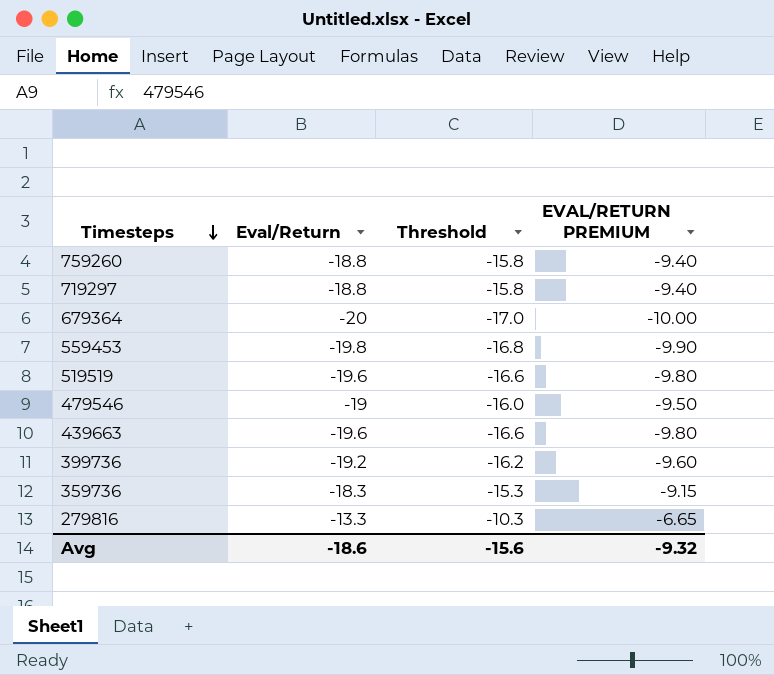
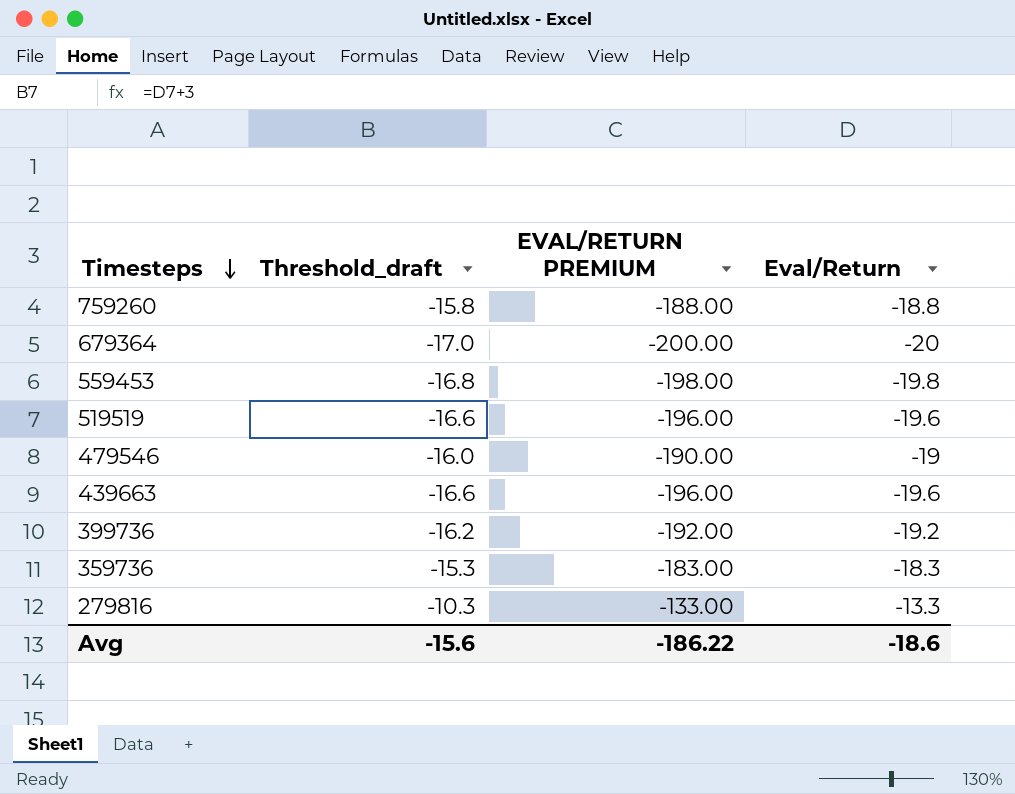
column name: Threshold -> Threshold_draft
column EVAL/RETURN PREMIUM | formula: [Eval/Return] * 0.5 -> [Eval/Return] * 10
column Eval/Return | position: 2 -> 4
row 719297: -18.8 | -15.8 | -9.40 -> none
Avg | EVAL/RETURN PREMIUM: -9.32 -> -186.22

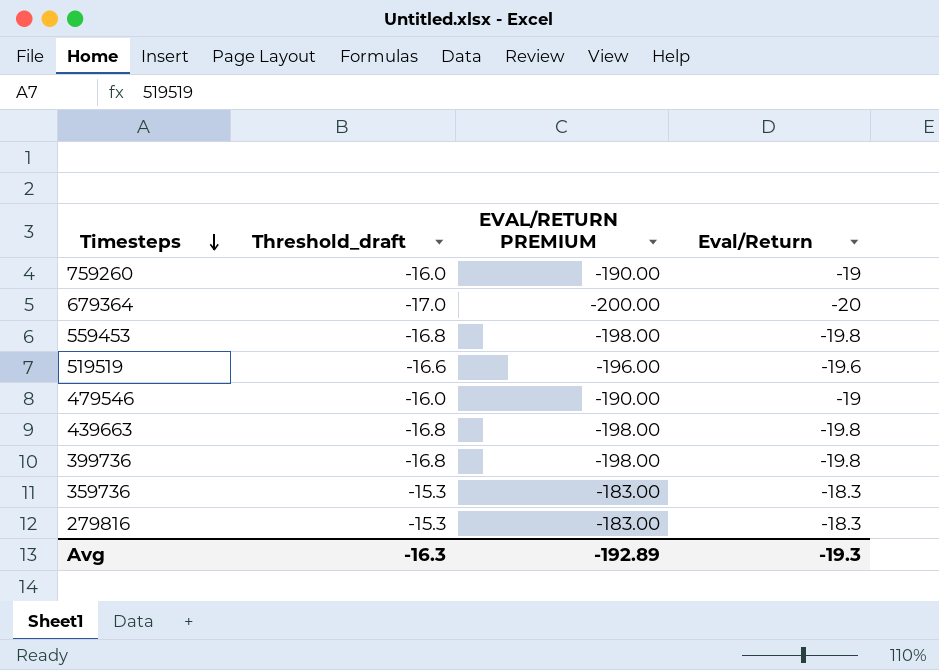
759260 | Threshold_draft: -15.8 -> -16.0
759260 | EVAL/RETURN PREMIUM: -188.00 -> -190.00
759260 | Eval/Return: -18.8 -> -19
439663 | Threshold_draft: -16.6 -> -16.8
439663 | EVAL/RETURN PREMIUM: -196.00 -> -198.00
439663 | Eval/Return: -19.6 -> -19.8
399736 | Threshold_draft: -16.2 -> -16.8
399736 | EVAL/RETURN PREMIUM: -192.00 -> -198.00
399736 | Eval/Return: -19.2 -> -19.8
279816 | Threshold_draft: -10.3 -> -15.3
279816 | EVAL/RETURN PREMIUM: -133.00 -> -183.00
279816 | Eval/Return: -13.3 -> -18.3
Avg | Threshold_draft: -15.6 -> -16.3
Avg | EVAL/RETURN PREMIUM: -186.22 -> -192.89
Avg | Eval/Return: -18.6 -> -19.3

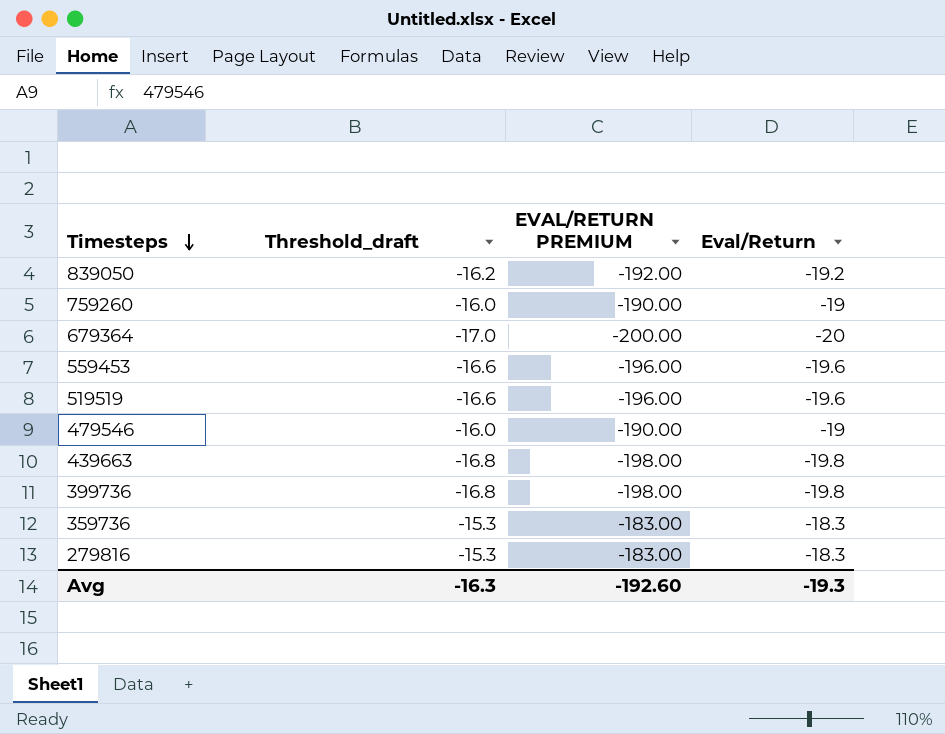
row 839050: none -> -16.2 | -192.00 | -19.2
559453 | Threshold_draft: -16.8 -> -16.6
559453 | EVAL/RETURN PREMIUM: -198.00 -> -196.00
559453 | Eval/Return: -19.8 -> -19.6
Avg | EVAL/RETURN PREMIUM: -192.89 -> -192.60

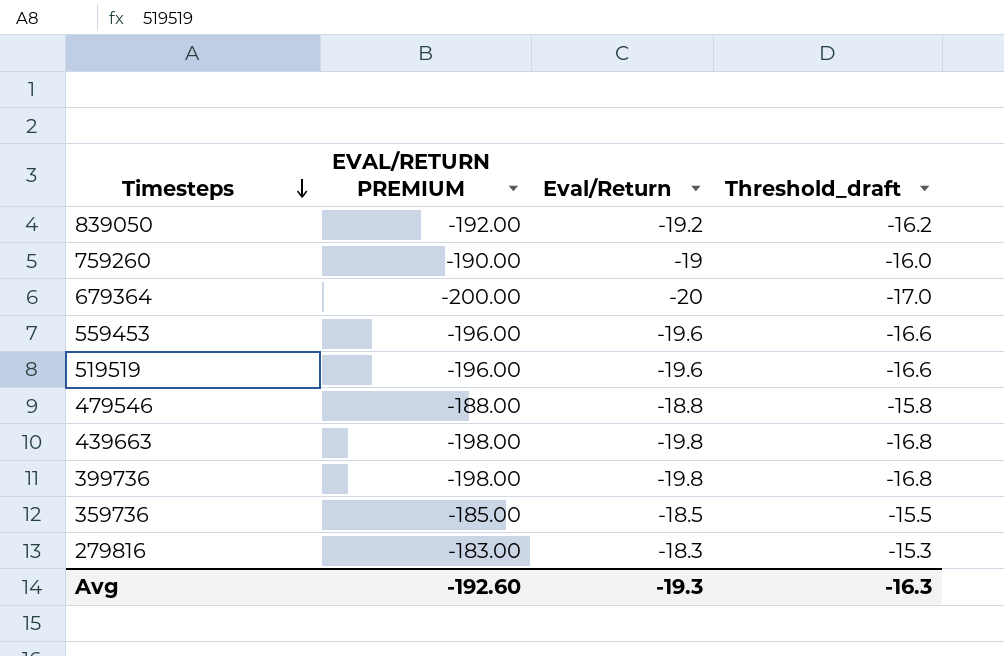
column Threshold_draft | position: 2 -> 4
479546 | EVAL/RETURN PREMIUM: -190.00 -> -188.00
479546 | Eval/Return: -19 -> -18.8
479546 | Threshold_draft: -16.0 -> -15.8
359736 | EVAL/RETURN PREMIUM: -183.00 -> -185.00
359736 | Eval/Return: -18.3 -> -18.5
359736 | Threshold_draft: -15.3 -> -15.5

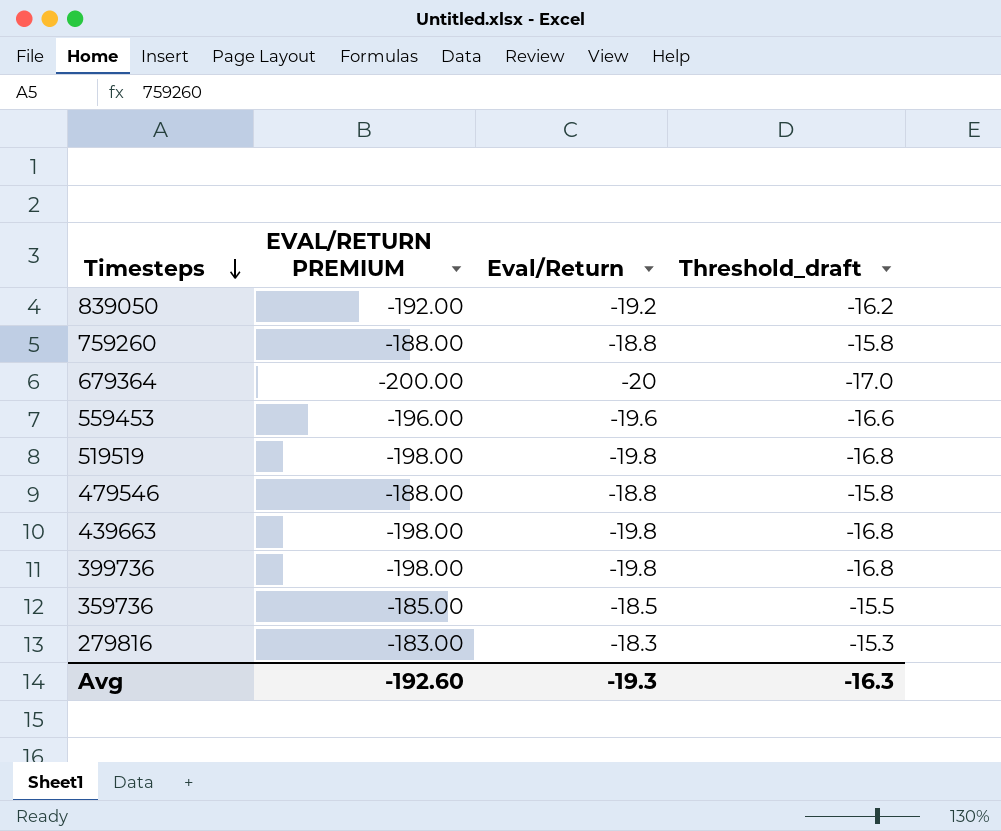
759260 | EVAL/RETURN PREMIUM: -190.00 -> -188.00
759260 | Eval/Return: -19 -> -18.8
759260 | Threshold_draft: -16.0 -> -15.8
519519 | EVAL/RETURN PREMIUM: -196.00 -> -198.00
519519 | Eval/Return: -19.6 -> -19.8
519519 | Threshold_draft: -16.6 -> -16.8

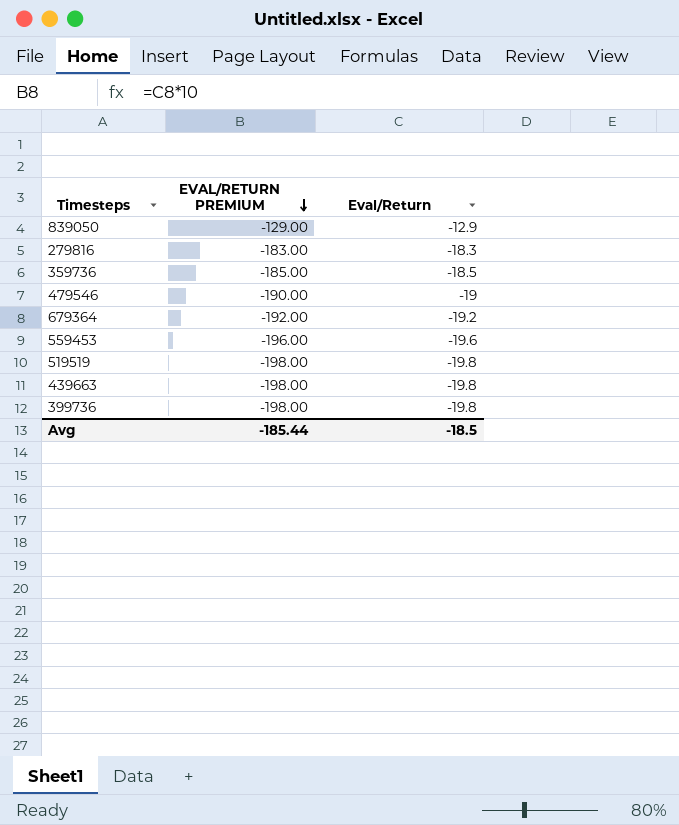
row order: Timesteps descending -> EVAL/RETURN PREMIUM descending
column Threshold_draft | formula: [Eval/Return] + 3 -> none
row 759260: -188.00 | -18.8 | -15.8 -> none
839050 | EVAL/RETURN PREMIUM: -192.00 -> -129.00
839050 | Eval/Return: -19.2 -> -12.9
479546 | EVAL/RETURN PREMIUM: -188.00 -> -190.00
479546 | Eval/Return: -18.8 -> -19
679364 | EVAL/RETURN PREMIUM: -200.00 -> -192.00
679364 | Eval/Return: -20 -> -19.2
Avg | EVAL/RETURN PREMIUM: -192.60 -> -185.44
Avg | Eval/Return: -19.3 -> -18.5

